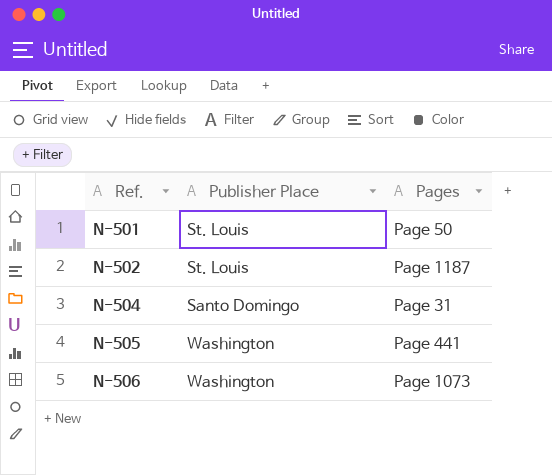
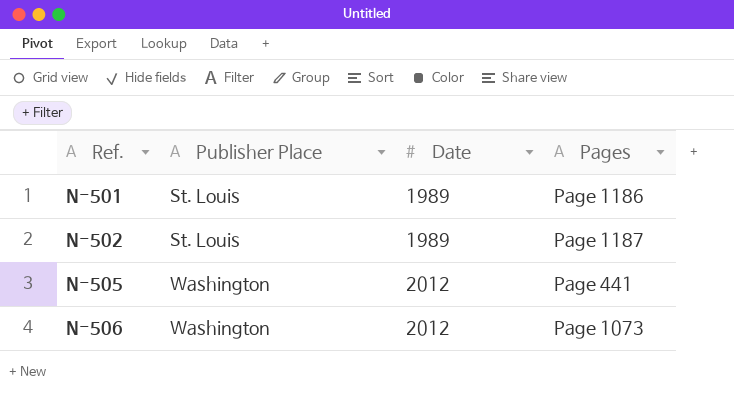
column Date | position: none -> 3
row N-504: Santo Domingo | Page 31 -> none
N-501 | Pages: Page 50 -> Page 1186

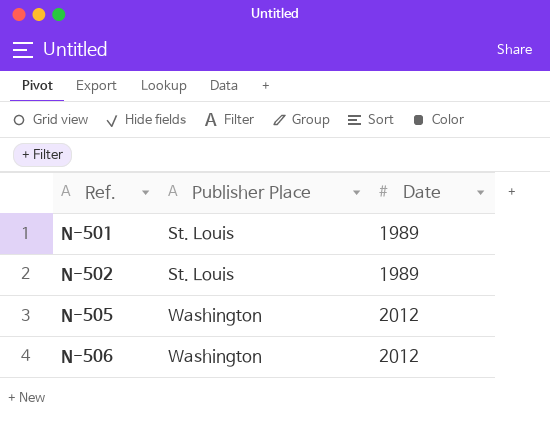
column Pages | position: 4 -> none

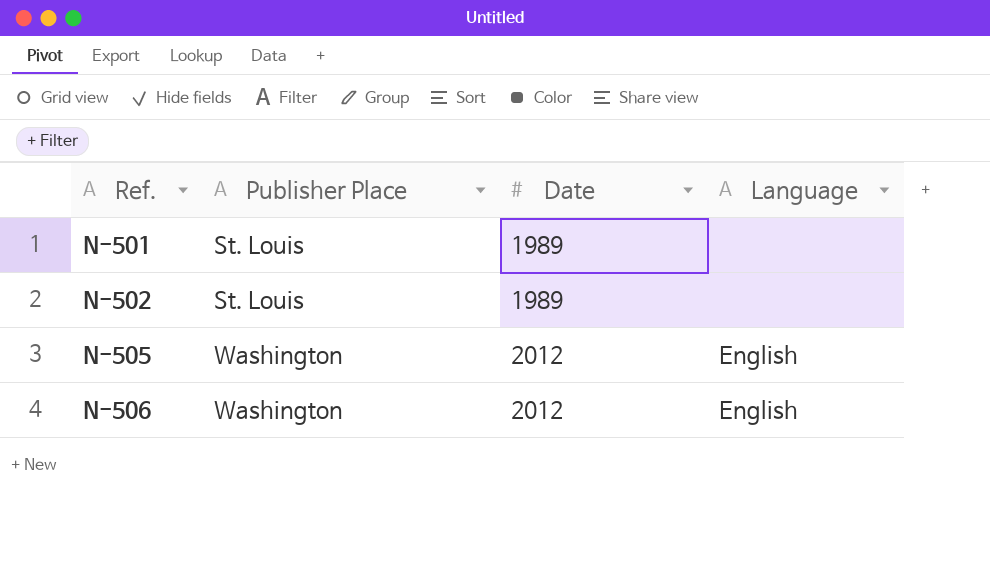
column Language | position: none -> 4

